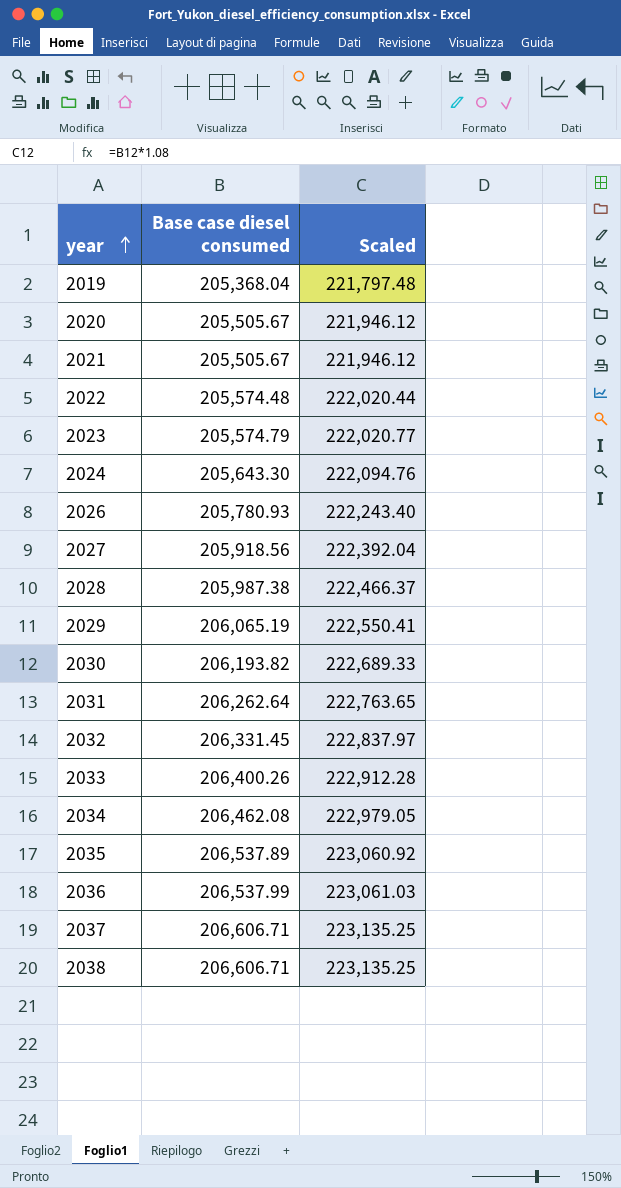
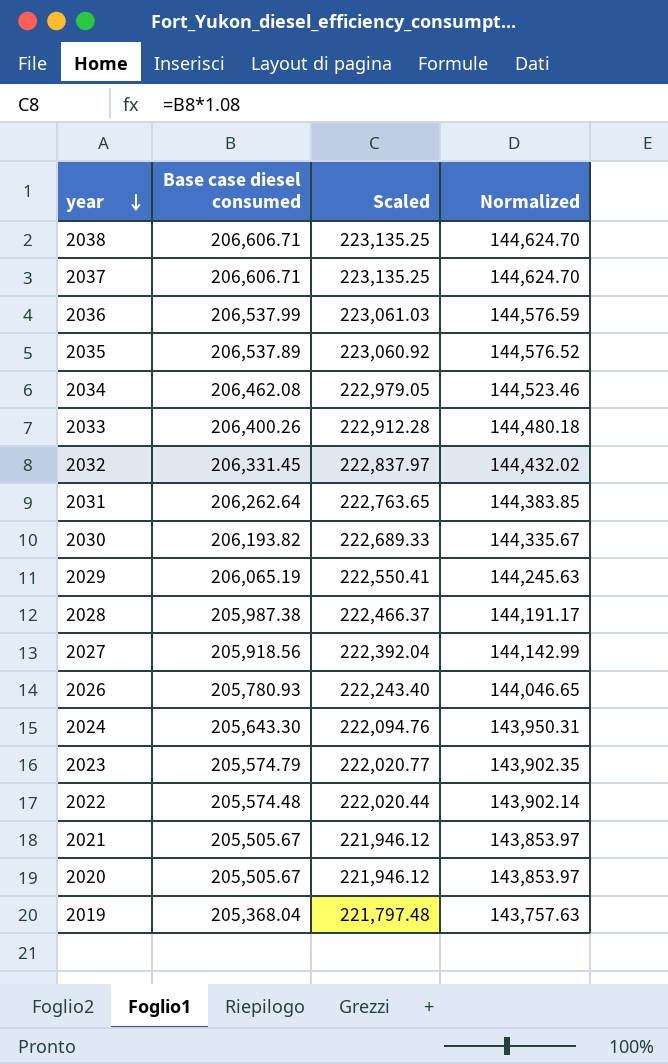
row order: year ascending -> year descending
column Normalized | formula: none -> [Base case diesel consumed] * 0.7

